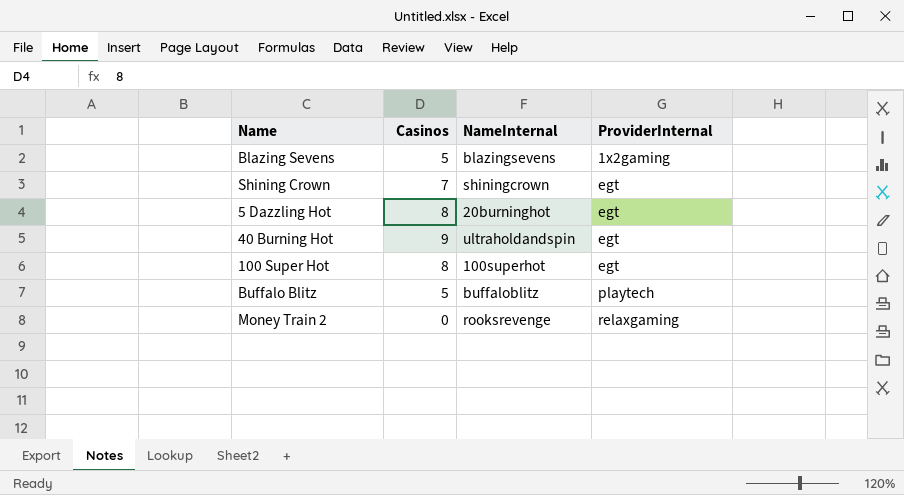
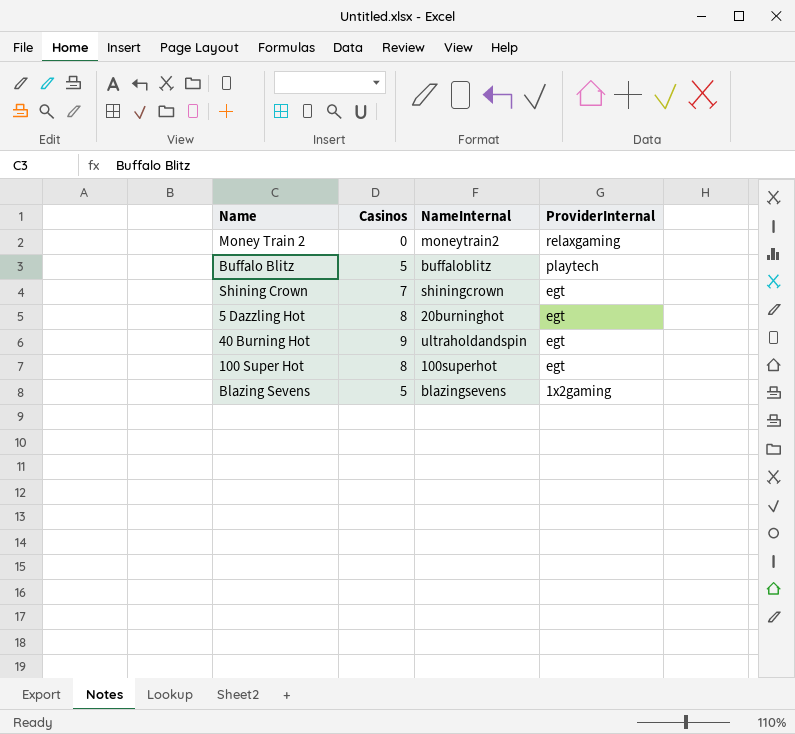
row order: ProviderInternal ascending -> ProviderInternal descending
Money Train 2 | NameInternal: rooksrevenge -> moneytrain2

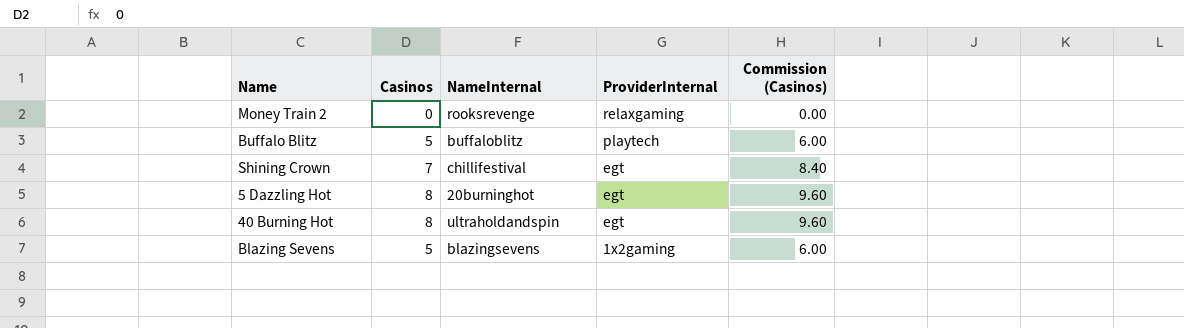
column Commission (Casinos) | formula: none -> [Casinos] * 1.2
row 100 Super Hot: 8 | 100superhot | egt -> none
Money Train 2 | NameInternal: moneytrain2 -> rooksrevenge
Shining Crown | NameInternal: shiningcrown -> chillifestival
40 Burning Hot | Casinos: 9 -> 8

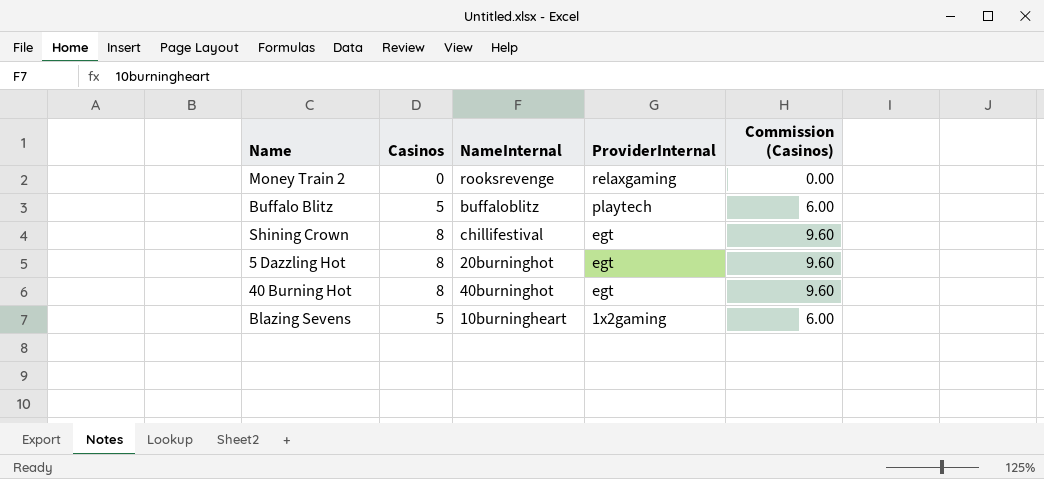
Shining Crown | Casinos: 7 -> 8
Shining Crown | Commission (Casinos): 8.40 -> 9.60
40 Burning Hot | NameInternal: ultraholdandspin -> 40burninghot
Blazing Sevens | NameInternal: blazingsevens -> 10burningheart

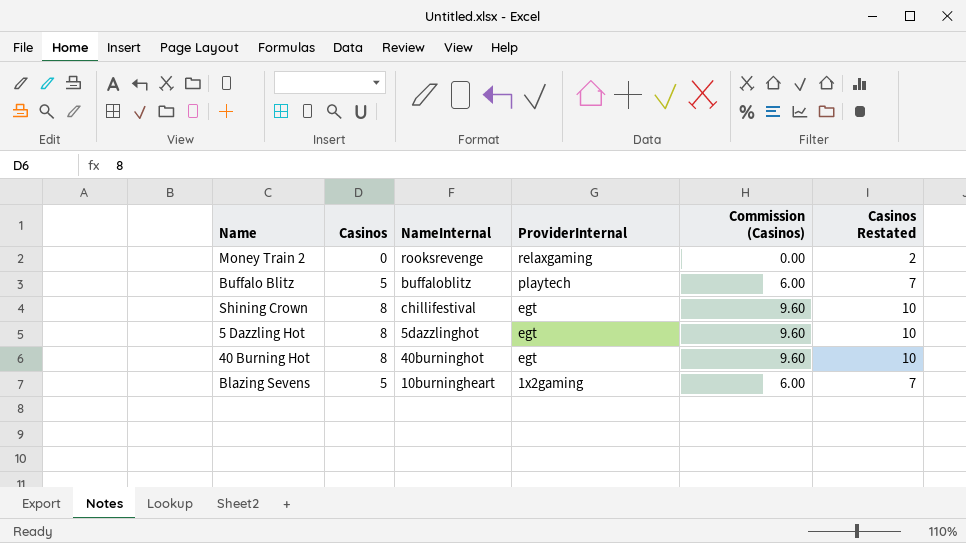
column Casinos Restated | formula: none -> [Casinos] + 2
5 Dazzling Hot | NameInternal: 20burninghot -> 5dazzlinghot

